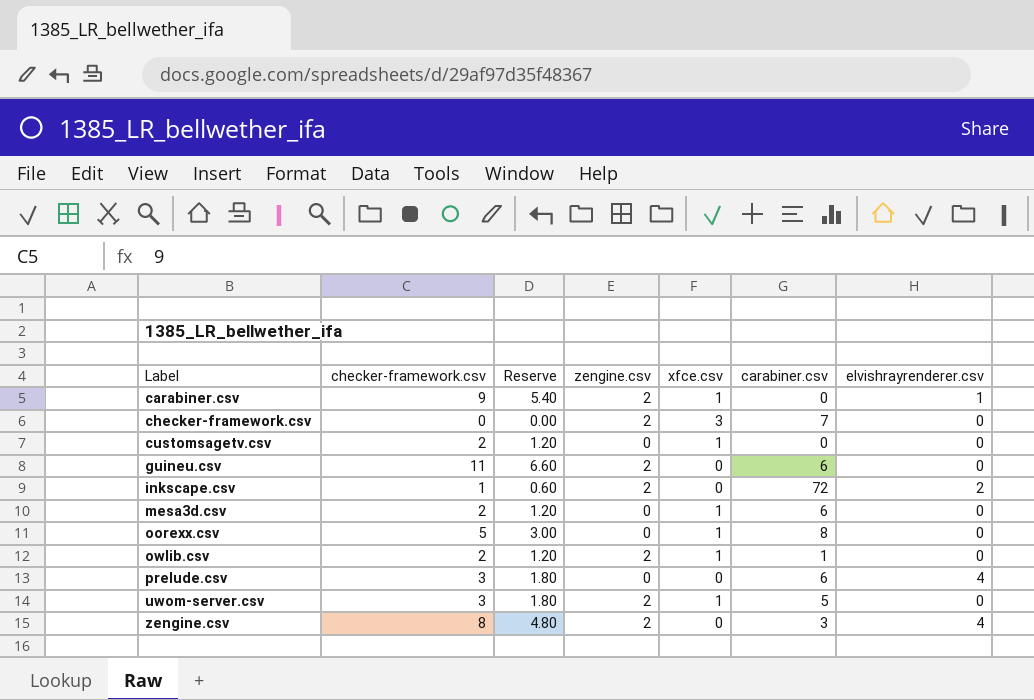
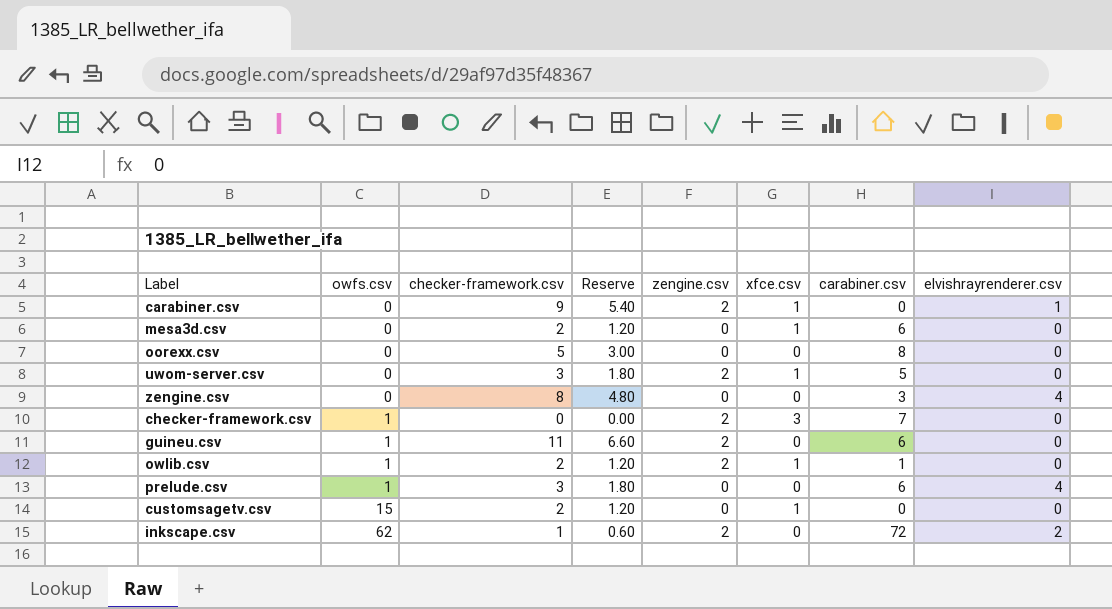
row order: Label ascending -> owfs.csv ascending
column owfs.csv | position: none -> 2
oorexx.csv | xfce.csv: 1 -> 0
zengine.csv | zengine.csv: 2 -> 0

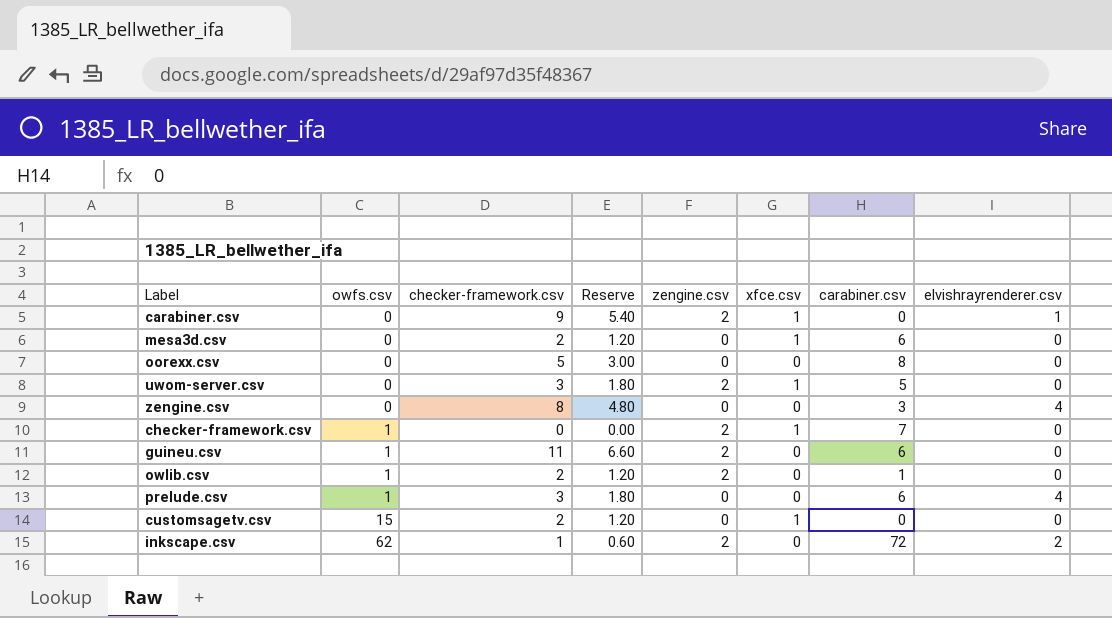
checker-framework.csv | xfce.csv: 3 -> 1
owlib.csv | xfce.csv: 1 -> 0

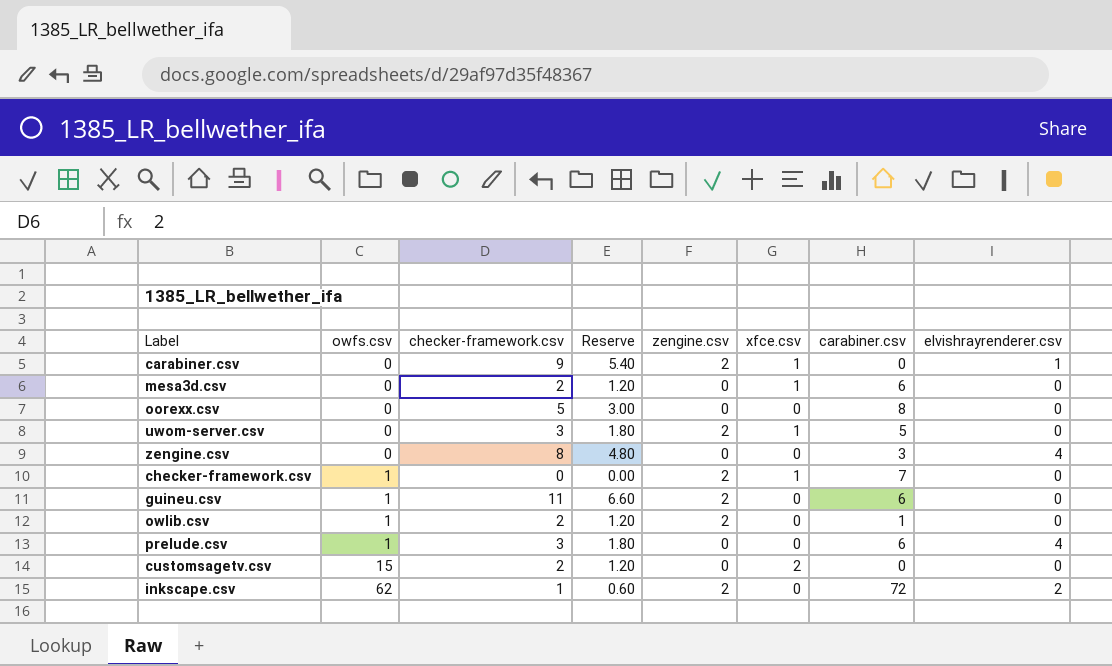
customsagetv.csv | xfce.csv: 1 -> 2

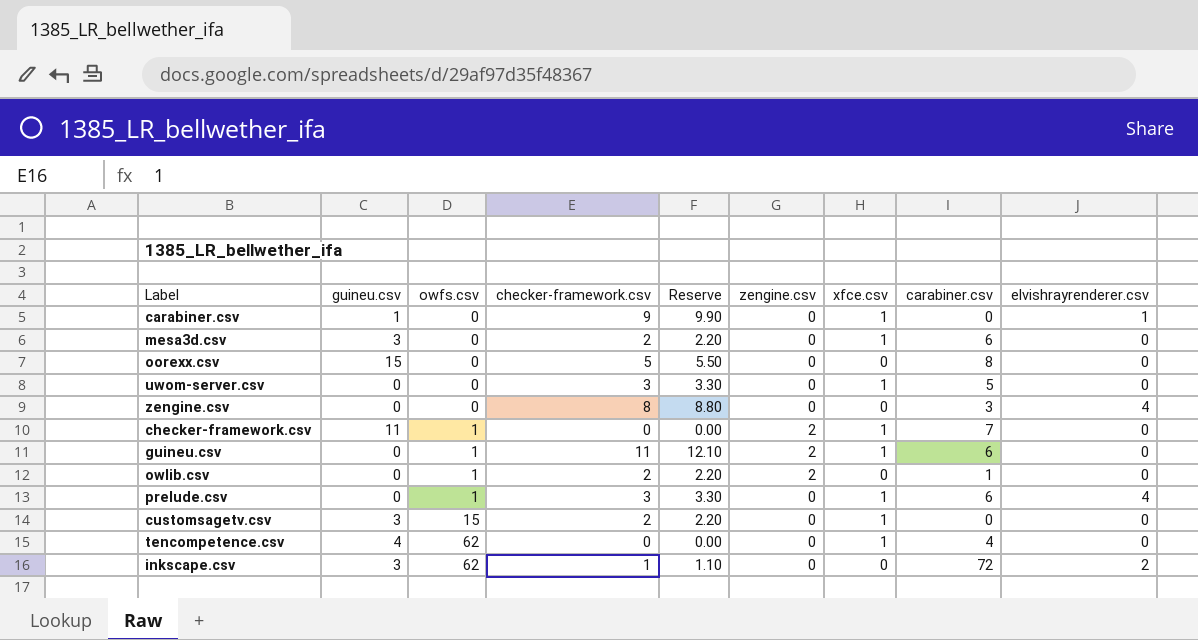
column guineu.csv | position: none -> 2
column Reserve | formula: [checker-framework.csv] * 0.6 -> [checker-framework.csv] * 1.1
carabiner.csv | zengine.csv: 2 -> 0
uwom-server.csv | zengine.csv: 2 -> 0
guineu.csv | xfce.csv: 0 -> 1
prelude.csv | xfce.csv: 0 -> 1
customsagetv.csv | xfce.csv: 2 -> 1
row tencompetence.csv: none -> 4 | 62 | 0 | 0.00 | 0 | 1 | 4 | 0
inkscape.csv | zengine.csv: 2 -> 0

